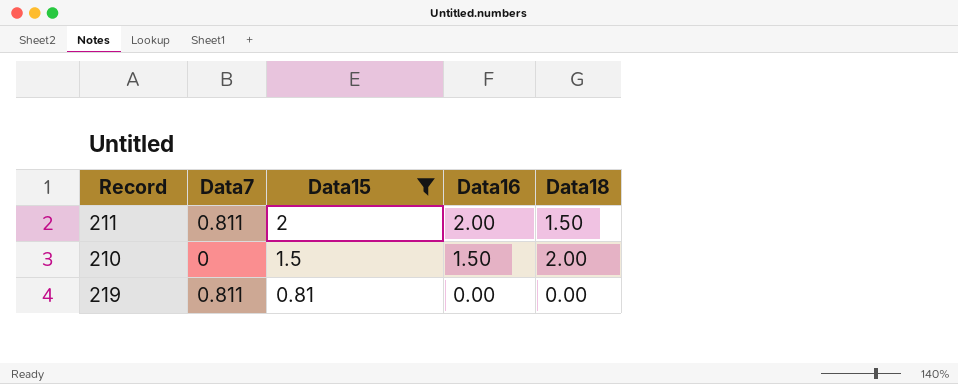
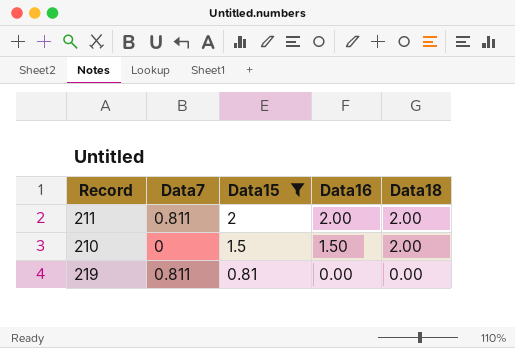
211 | Data18: 1.50 -> 2.00

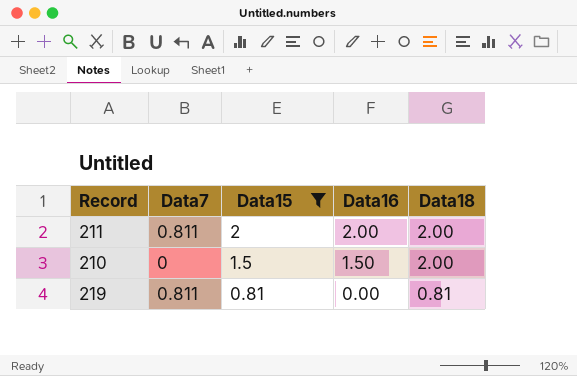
219 | Data18: 0.00 -> 0.81

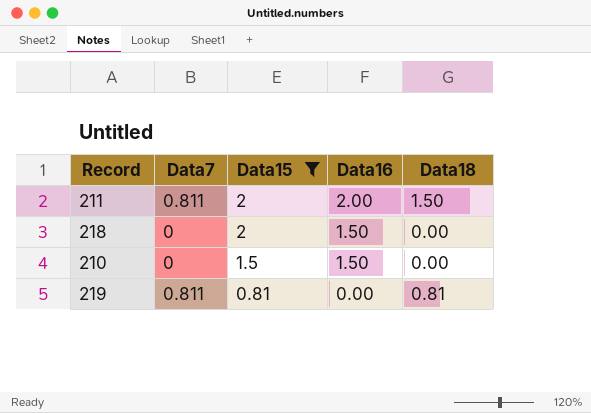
211 | Data18: 2.00 -> 1.50
row 218: none -> 0 | 2 | 1.50 | 0.00
210 | Data18: 2.00 -> 0.00

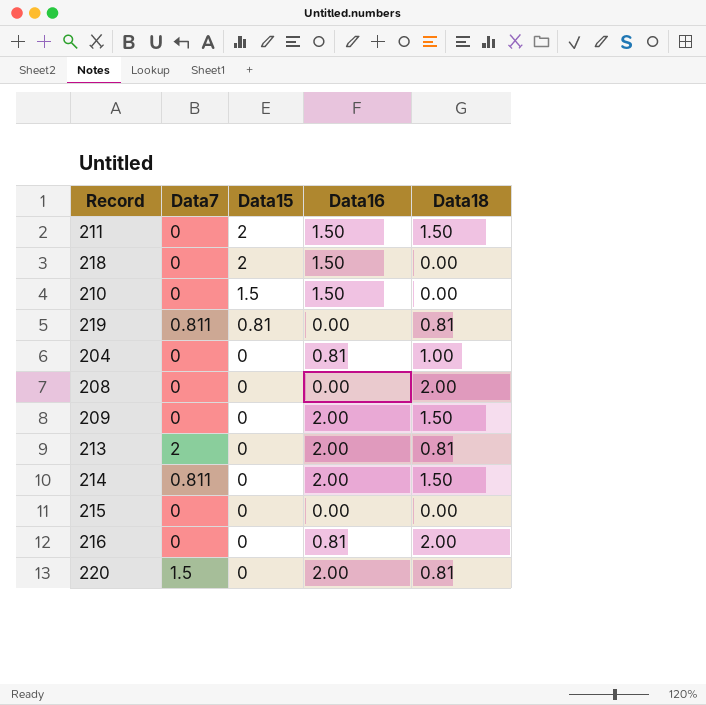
filter: Data15 != 0 -> none
211 | Data7: 0.811 -> 0
211 | Data16: 2.00 -> 1.50

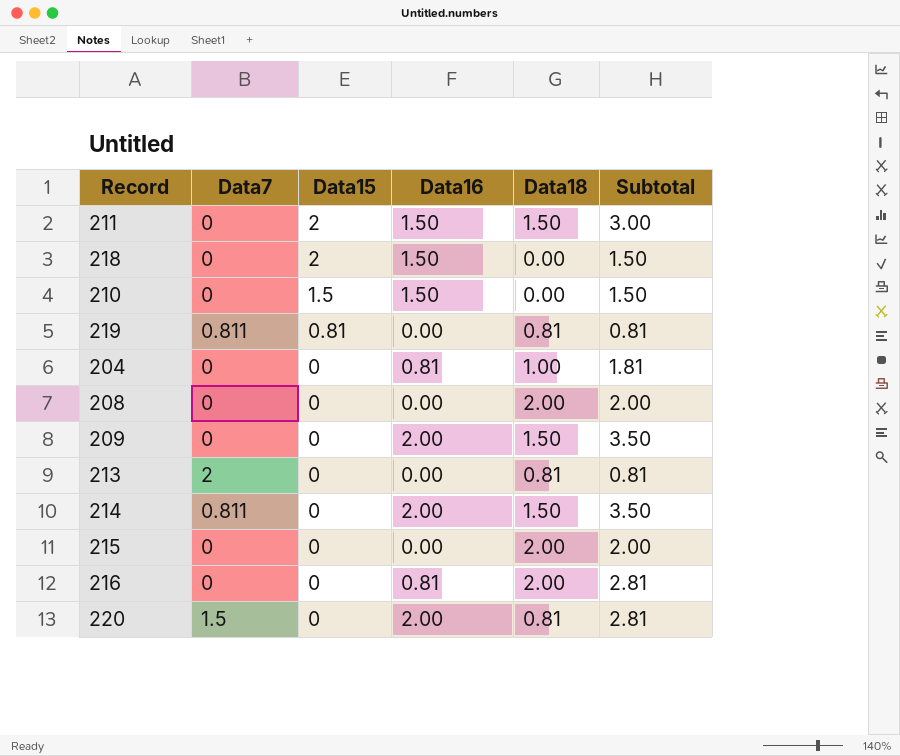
column Subtotal | formula: none -> [Data16] + [Data18]
213 | Data16: 2.00 -> 0.00
215 | Data18: 0.00 -> 2.00

